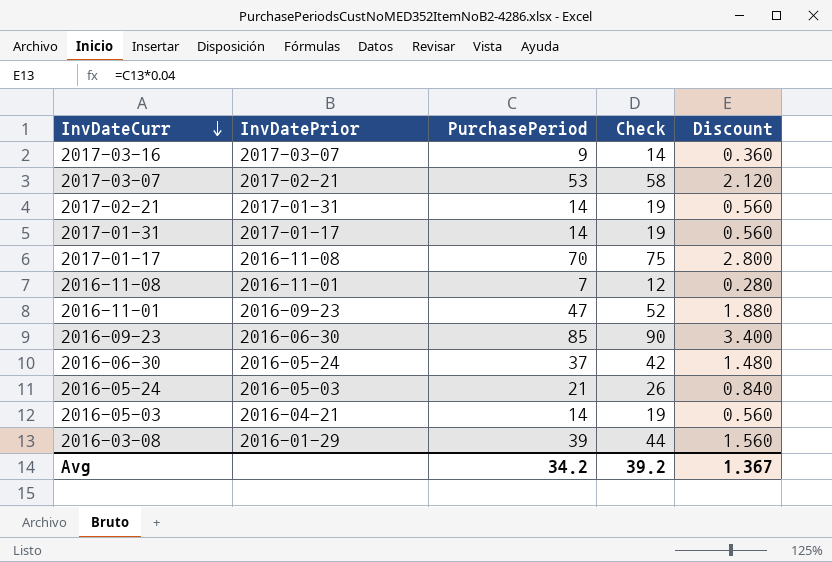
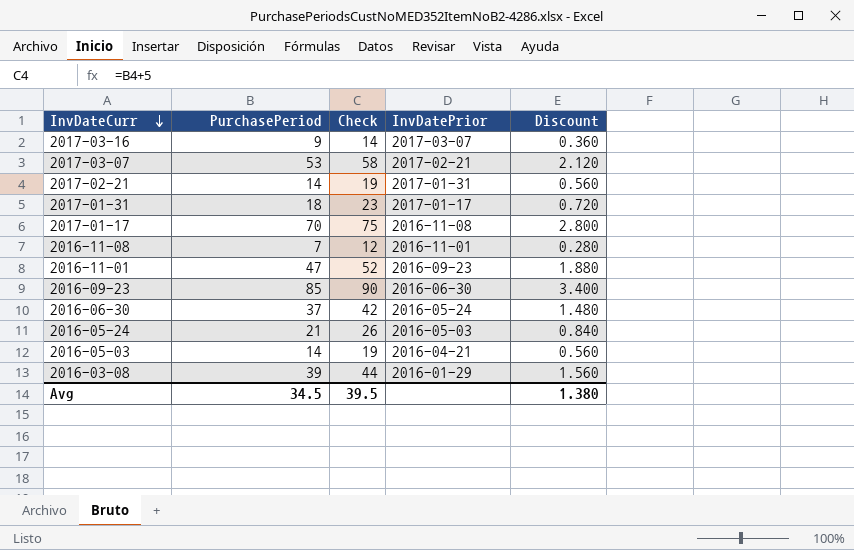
column InvDatePrior | position: 2 -> 4
2017-01-31 | PurchasePeriod: 14 -> 18
2017-01-31 | Check: 19 -> 23
2017-01-31 | Discount: 0.560 -> 0.720
Avg | PurchasePeriod: 34.2 -> 34.5
Avg | Check: 39.2 -> 39.5
Avg | Discount: 1.367 -> 1.380

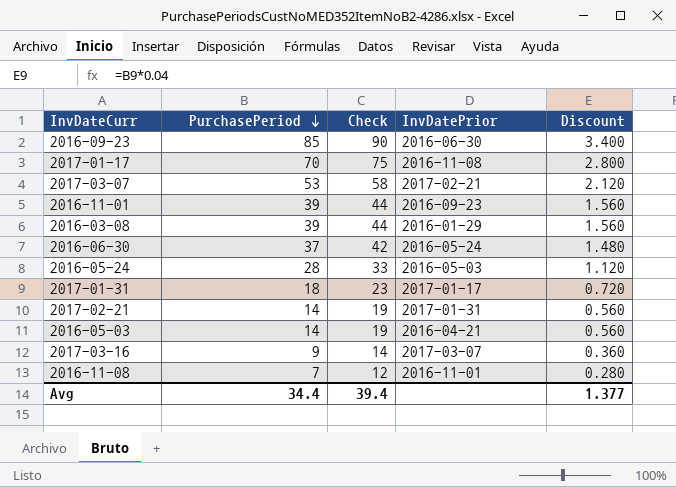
row order: InvDateCurr descending -> PurchasePeriod descending
2016-11-01 | PurchasePeriod: 47 -> 39
2016-11-01 | Check: 52 -> 44
2016-11-01 | Discount: 1.880 -> 1.560
2016-05-24 | PurchasePeriod: 21 -> 28
2016-05-24 | Check: 26 -> 33
2016-05-24 | Discount: 0.840 -> 1.120
Avg | PurchasePeriod: 34.5 -> 34.4
Avg | Check: 39.5 -> 39.4
Avg | Discount: 1.380 -> 1.377

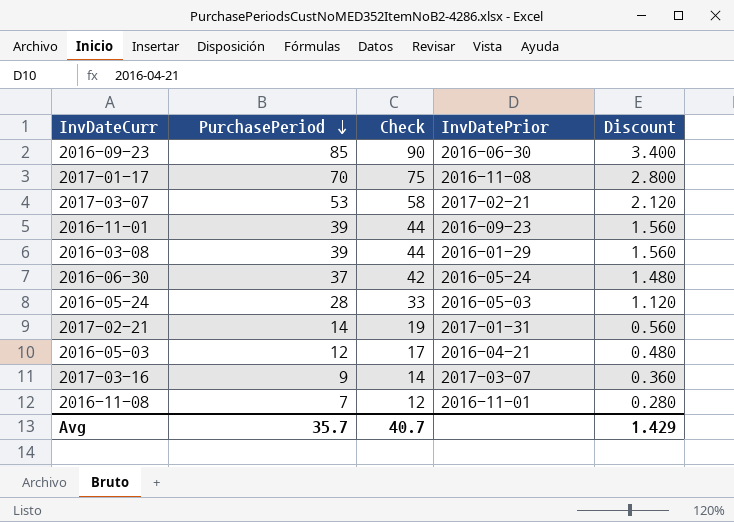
row 2017-01-31: 18 | 23 | 2017-01-17 | 0.720 -> none
2016-05-03 | PurchasePeriod: 14 -> 12
2016-05-03 | Check: 19 -> 17
2016-05-03 | Discount: 0.560 -> 0.480
Avg | PurchasePeriod: 34.4 -> 35.7
Avg | Check: 39.4 -> 40.7
Avg | Discount: 1.377 -> 1.429

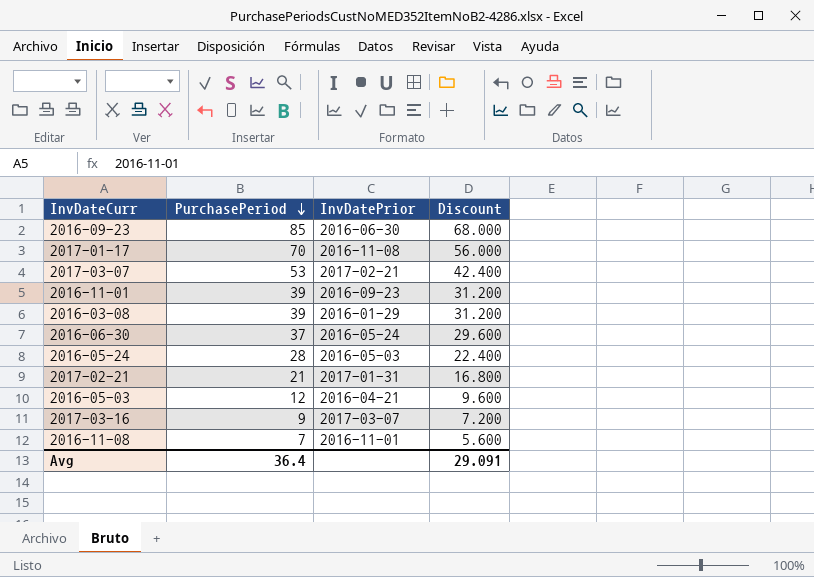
column Check | formula: [PurchasePeriod] + 5 -> none
column Discount | formula: [PurchasePeriod] * 0.04 -> [PurchasePeriod] * 0.8
2017-02-21 | PurchasePeriod: 14 -> 21
Avg | PurchasePeriod: 35.7 -> 36.4
Avg | Discount: 1.429 -> 29.091

